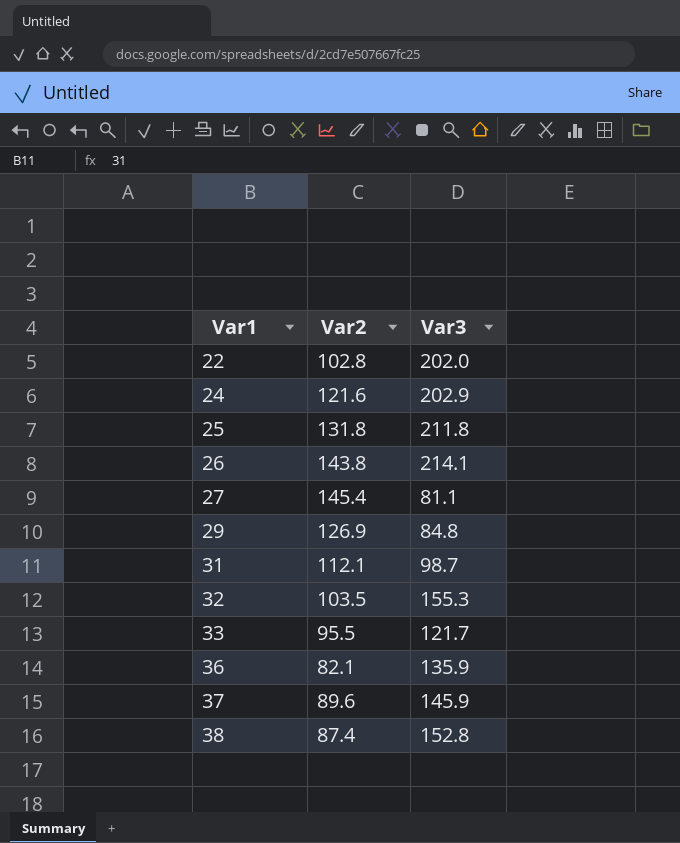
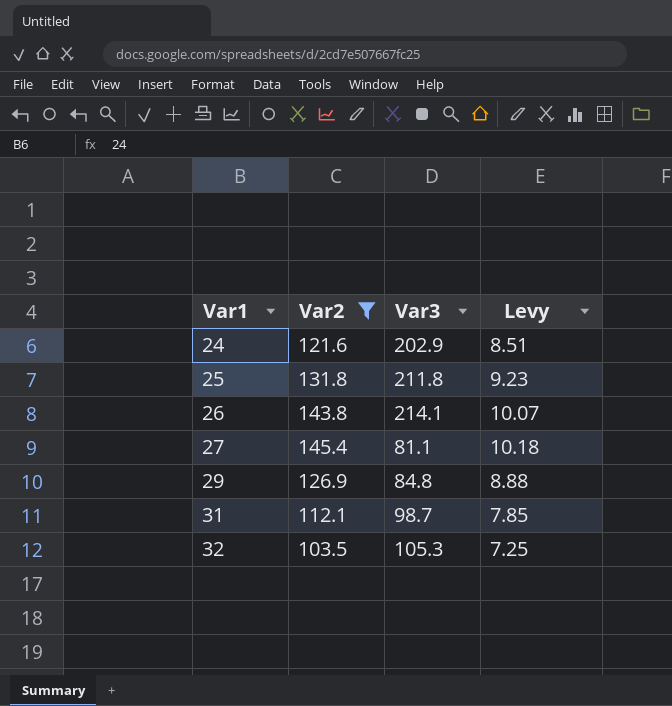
filter: none -> Var2 >= 103.5
column Levy | formula: none -> [Var2] * 0.07
32 | Var3: 155.3 -> 105.3

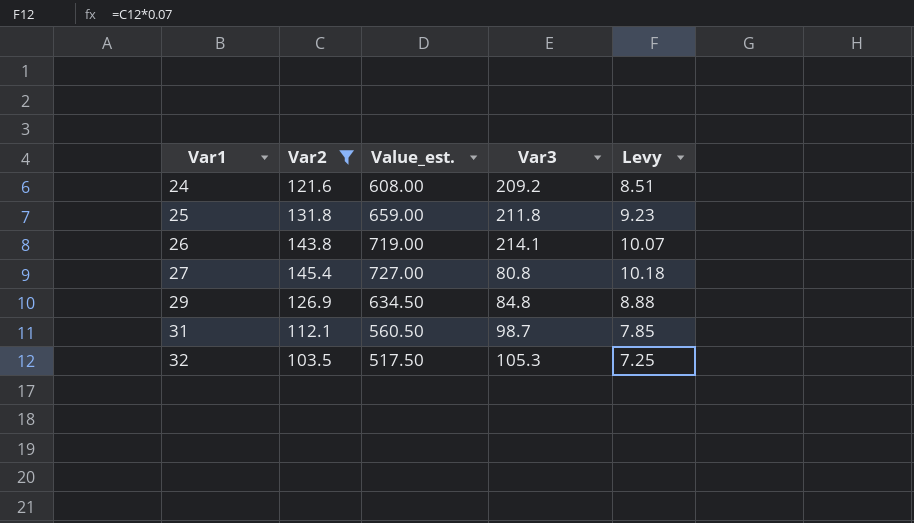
column Value_est. | formula: none -> [Var2] * 5
24 | Var3: 202.9 -> 209.2
27 | Var3: 81.1 -> 80.8

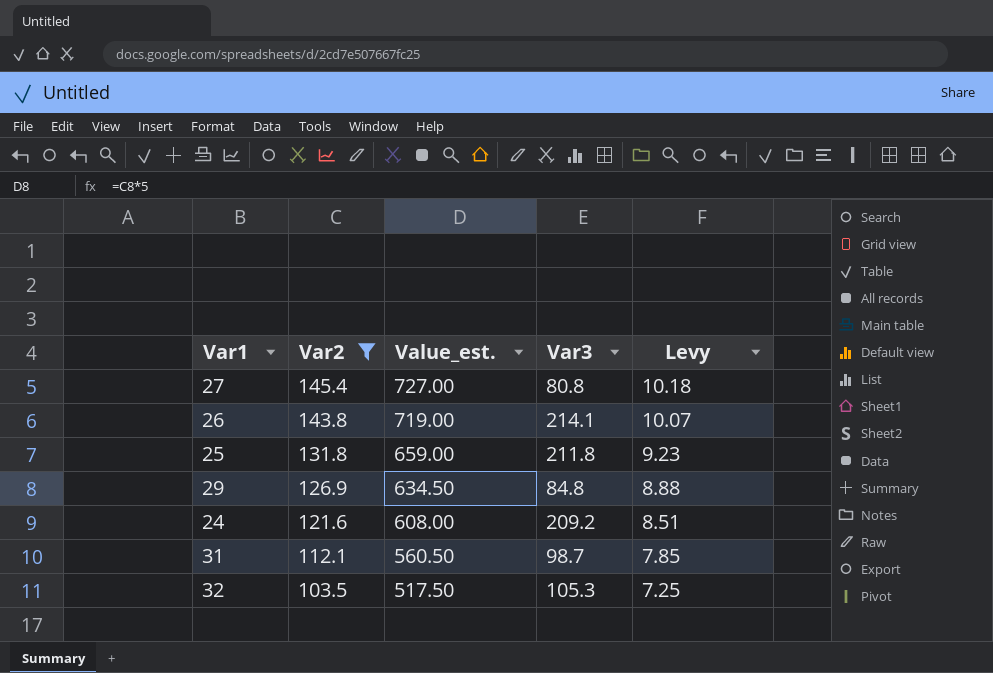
row order: Var1 ascending -> Var2 descending

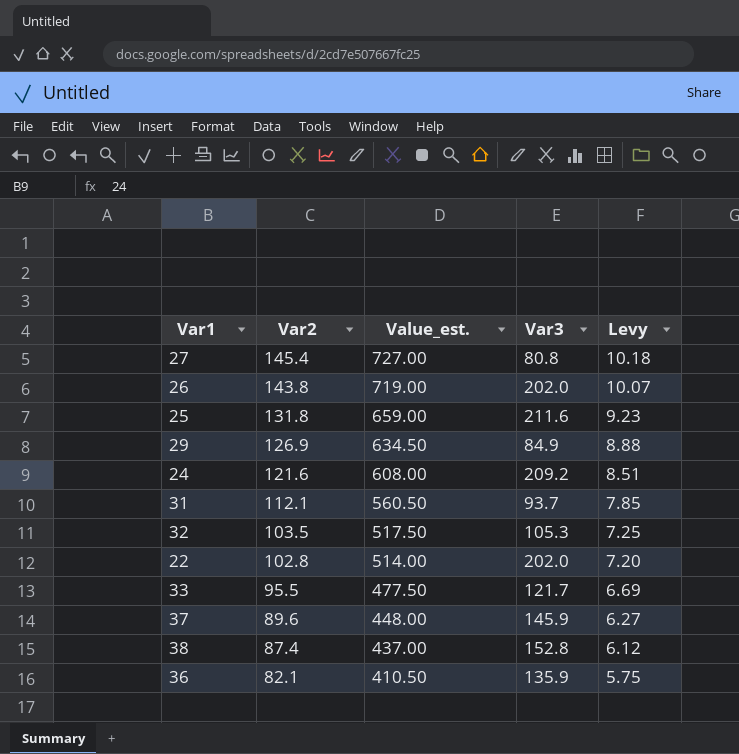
filter: Var2 >= 103.5 -> none
26 | Var3: 214.1 -> 202.0
25 | Var3: 211.8 -> 211.6
29 | Var3: 84.8 -> 84.9
31 | Var3: 98.7 -> 93.7

